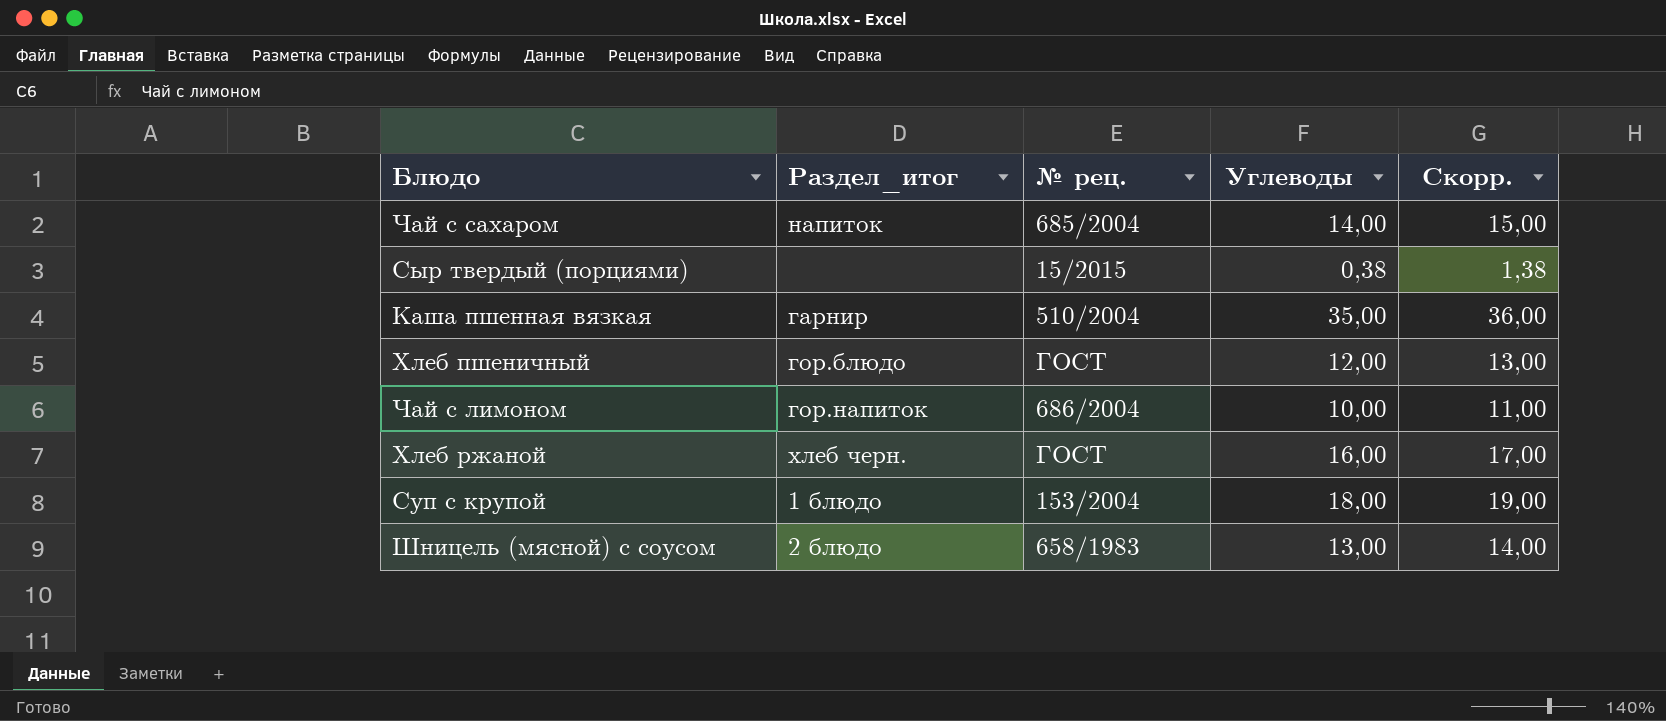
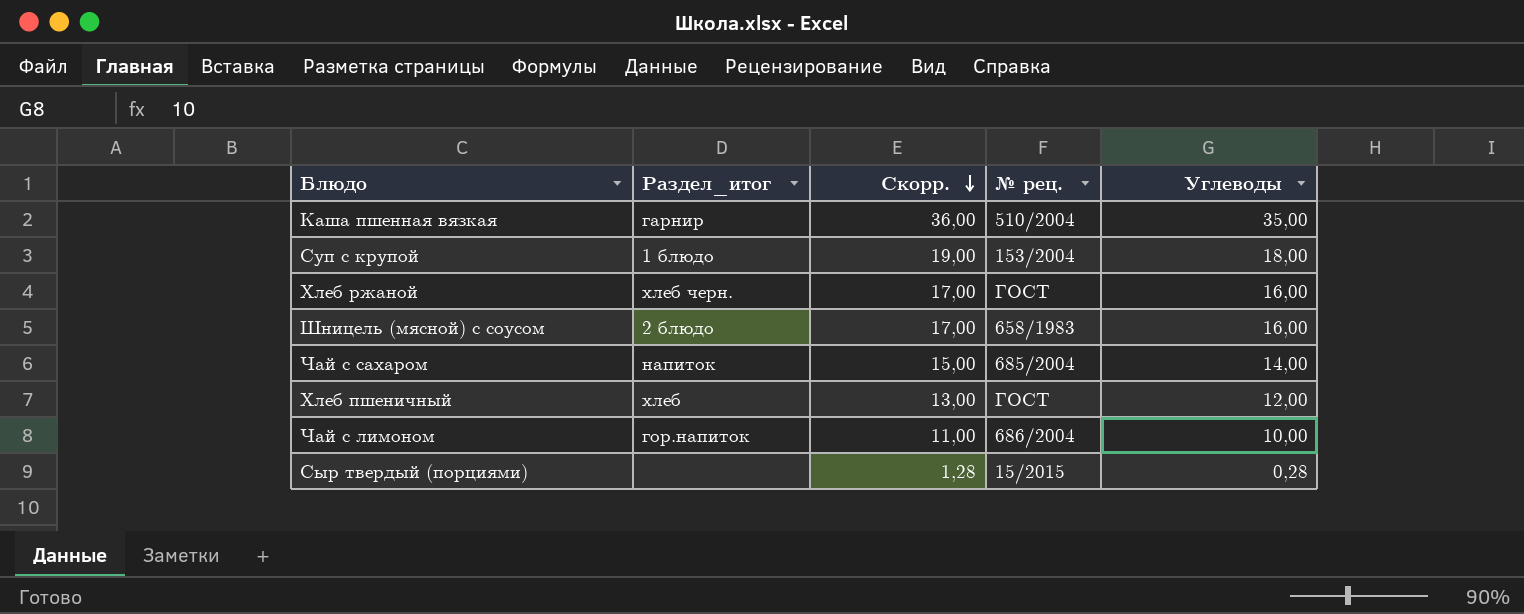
row order: none -> Скорр. descending
column Скорр. | position: 5 -> 3
Шницель (мясной) с соусом | Скорр.: 14,00 -> 17,00
Шницель (мясной) с соусом | Углеводы: 13,00 -> 16,00
Хлеб пшеничный | Раздел_итог: гор.блюдо -> хлеб
Сыр твердый (порциями) | Скорр.: 1,38 -> 1,28
Сыр твердый (порциями) | Углеводы: 0,38 -> 0,28

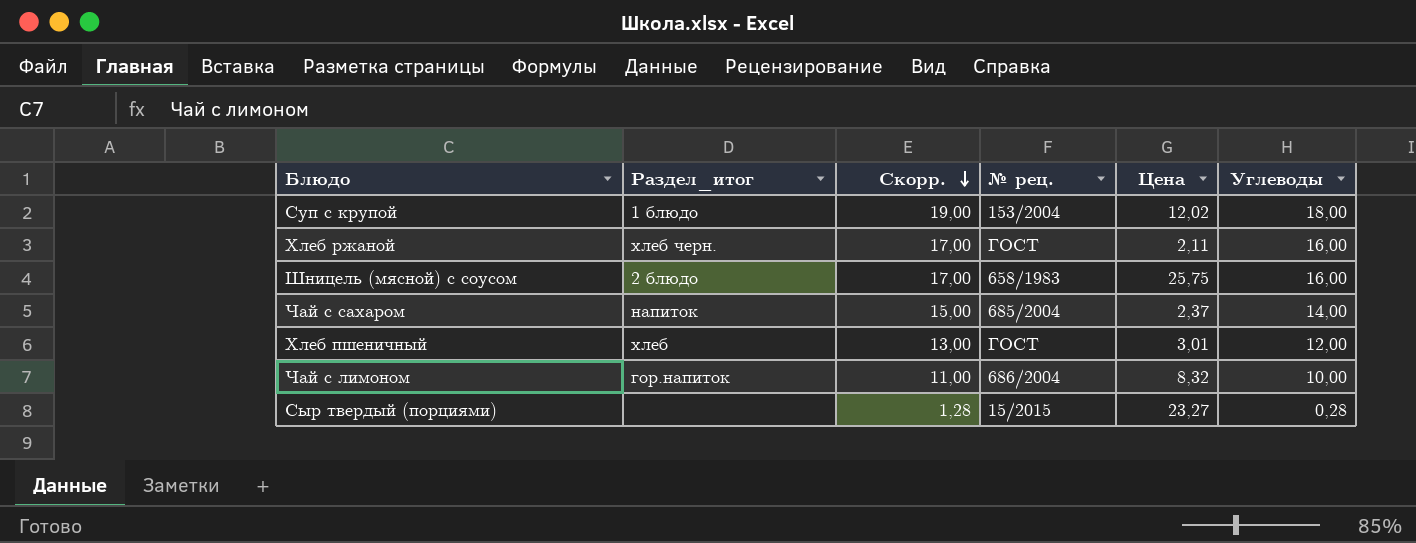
column Цена | position: none -> 5
row Каша пшенная вязкая: гарнир | 36,00 | 510/2004 | 35,00 -> none

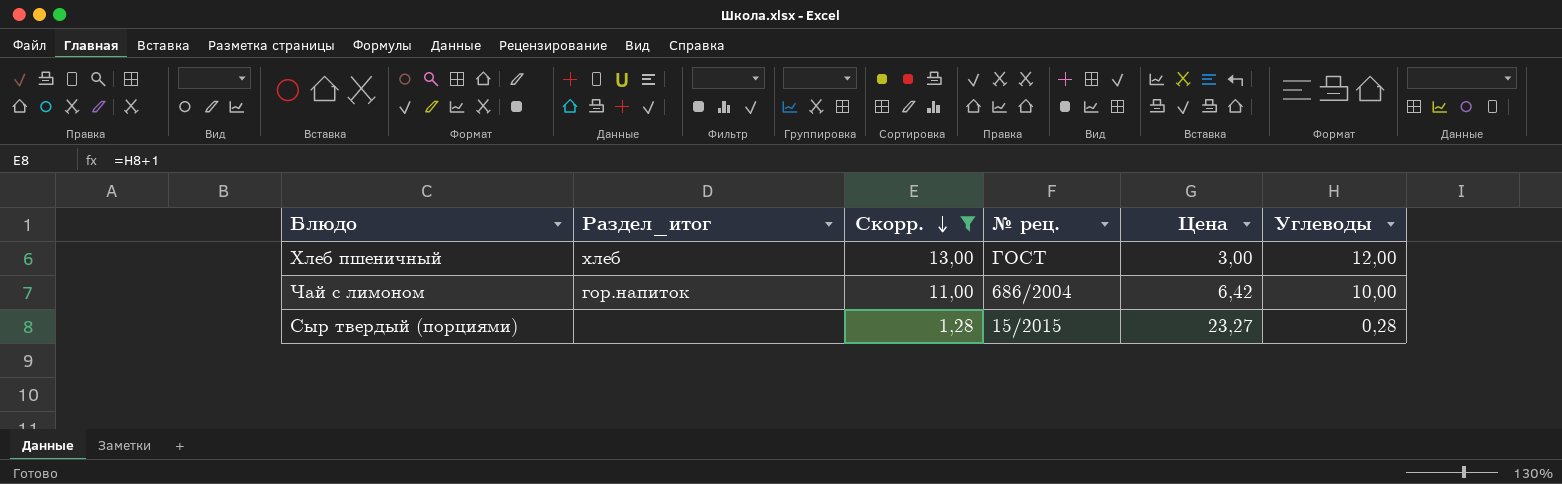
filter: none -> Скорр. <= 13,00
Хлеб пшеничный | Цена: 3,01 -> 3,00
Чай с лимоном | Цена: 8,32 -> 6,42

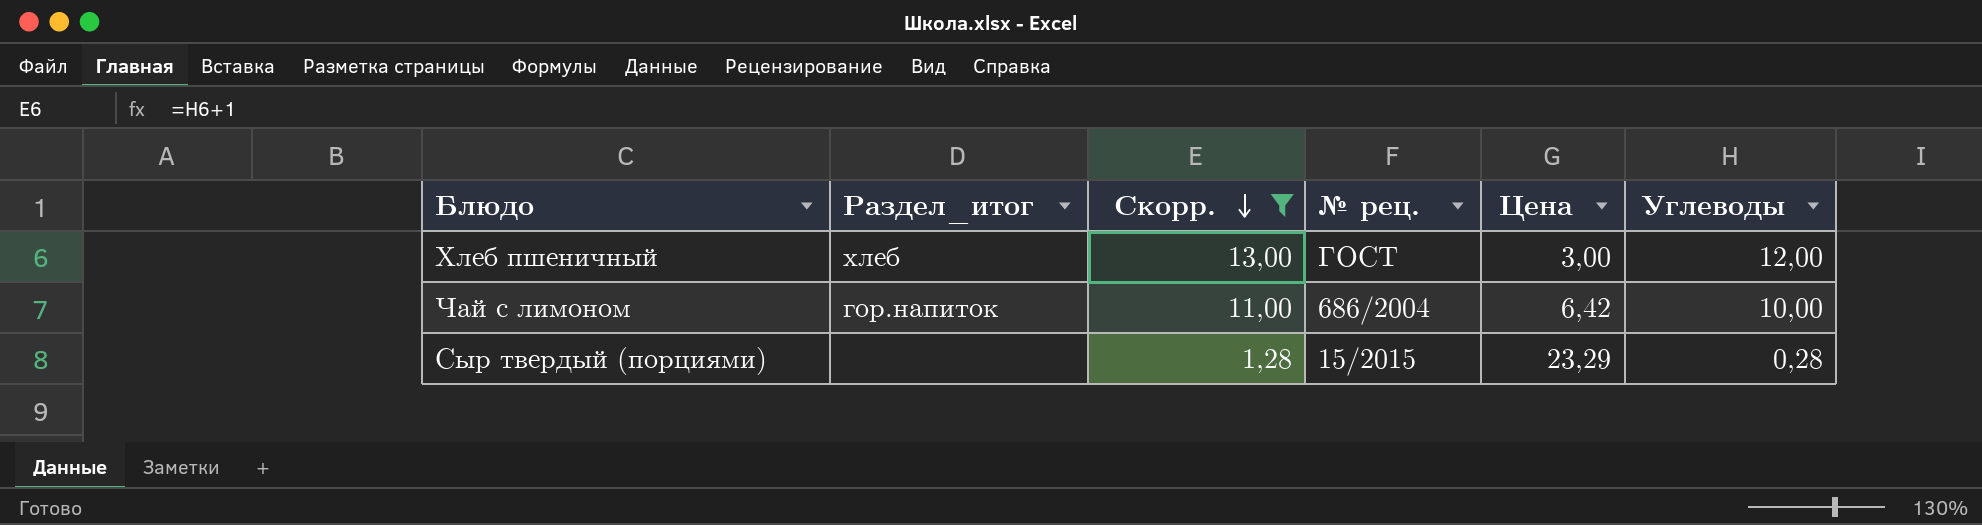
Сыр твердый (порциями) | Цена: 23,27 -> 23,29

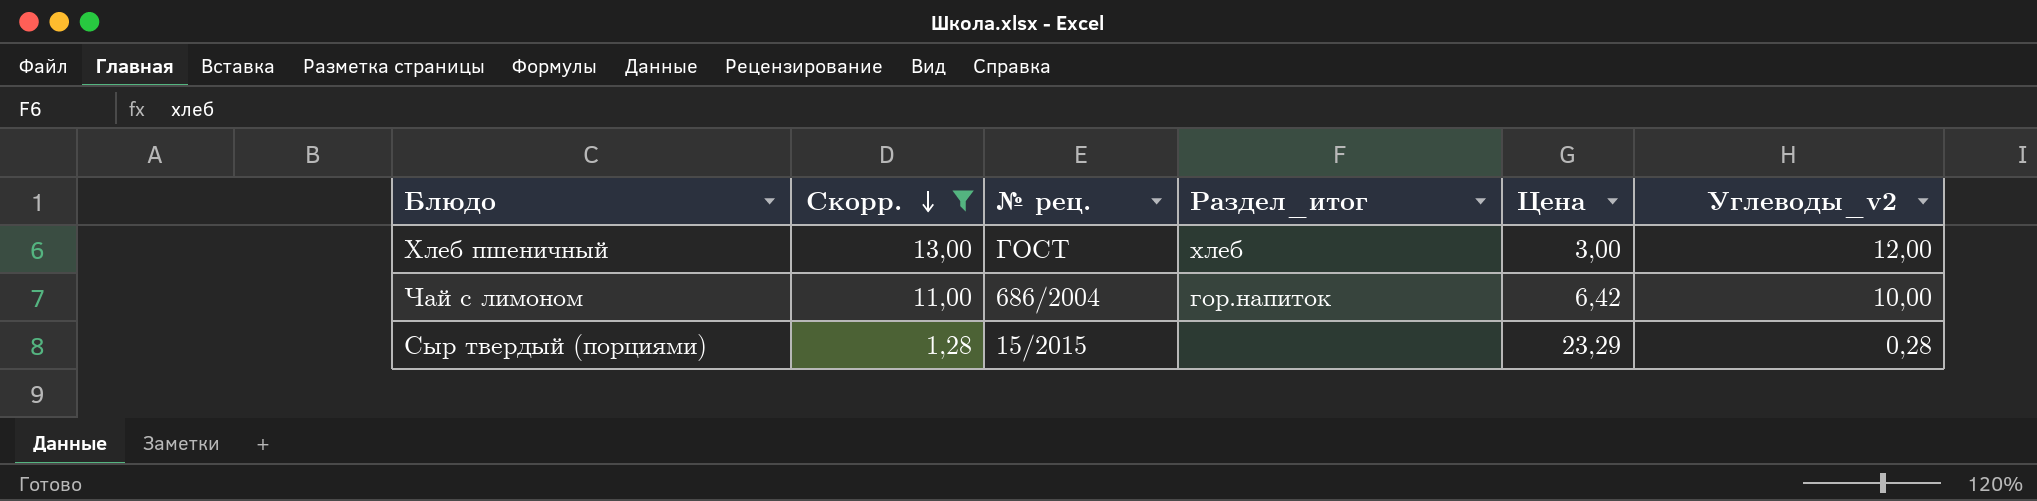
column Раздел_итог | position: 2 -> 4
column name: Углеводы -> Углеводы_v2

